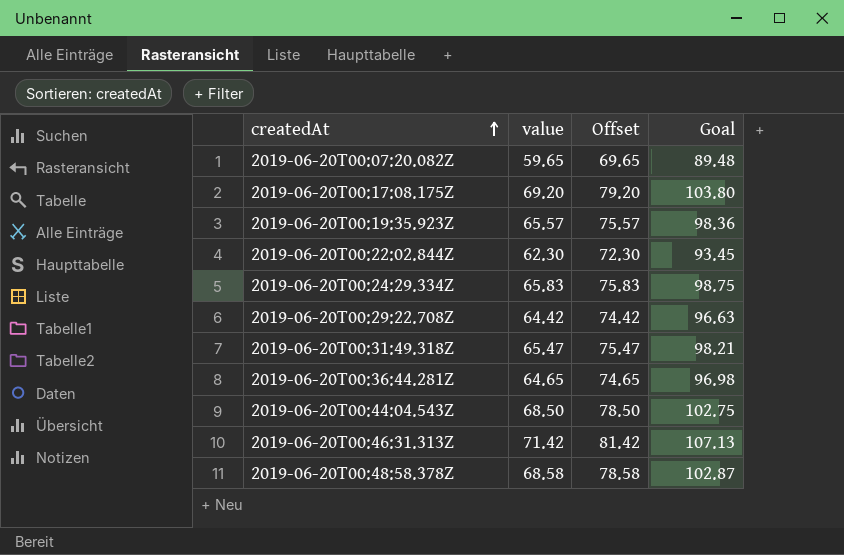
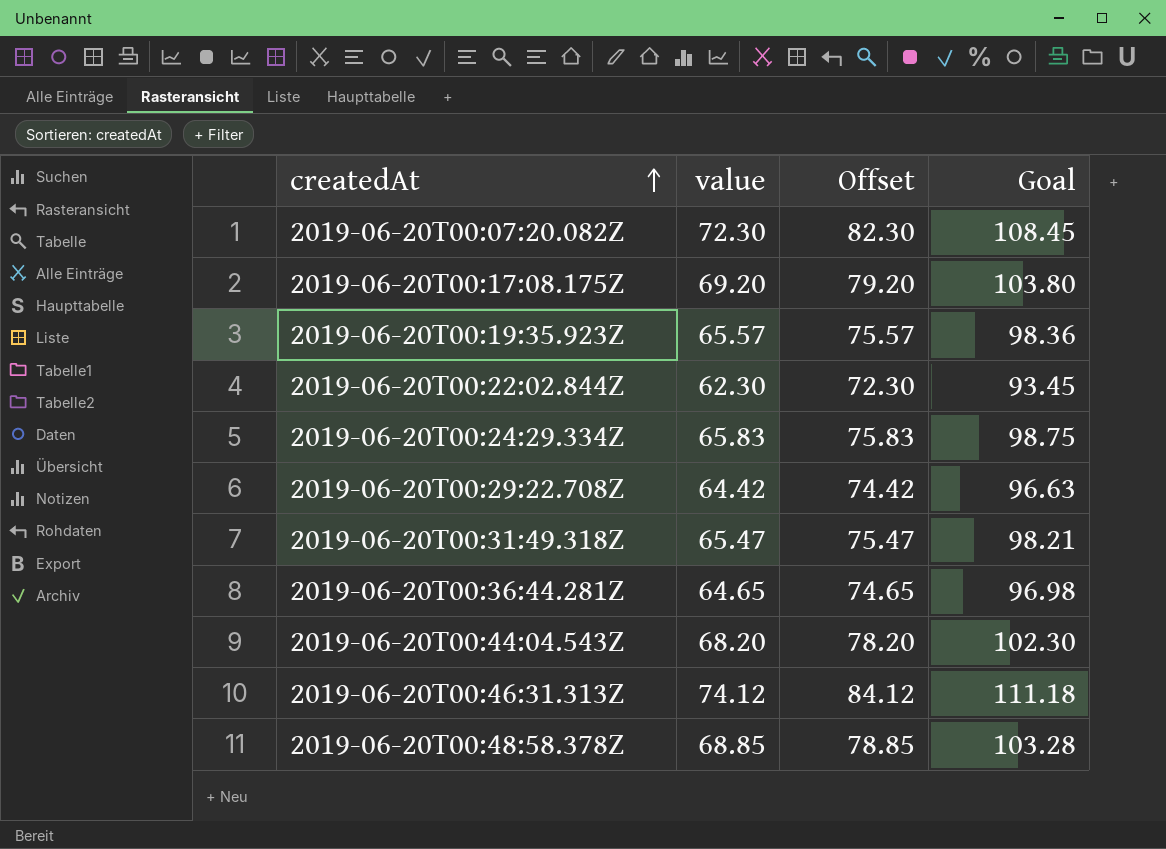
2019-06-20T00:07:20.082Z | value: 59.65 -> 72.30
2019-06-20T00:07:20.082Z | Offset: 69.65 -> 82.30
2019-06-20T00:07:20.082Z | Goal: 89.48 -> 108.45
2019-06-20T00:44:04.543Z | value: 68.50 -> 68.20
2019-06-20T00:44:04.543Z | Offset: 78.50 -> 78.20
2019-06-20T00:44:04.543Z | Goal: 102.75 -> 102.30
2019-06-20T00:46:31.313Z | value: 71.42 -> 74.12
2019-06-20T00:46:31.313Z | Offset: 81.42 -> 84.12
2019-06-20T00:46:31.313Z | Goal: 107.13 -> 111.18
2019-06-20T00:48:58.378Z | value: 68.58 -> 68.85
2019-06-20T00:48:58.378Z | Offset: 78.58 -> 78.85
2019-06-20T00:48:58.378Z | Goal: 102.87 -> 103.28

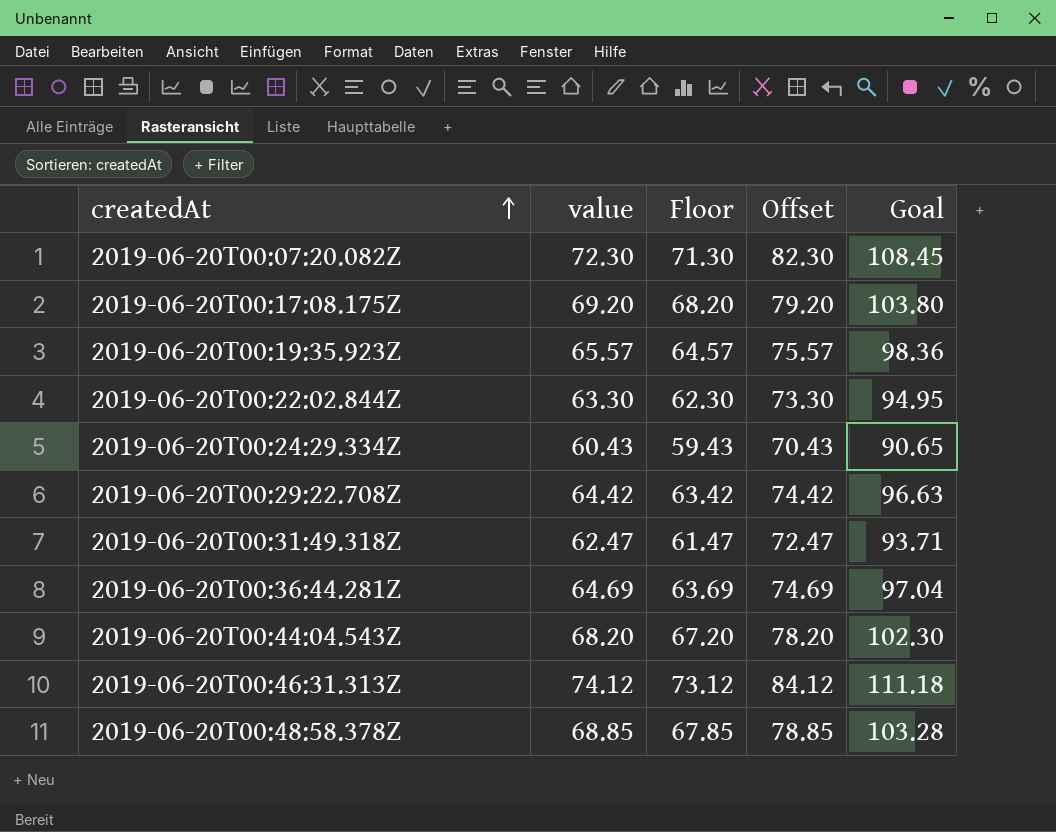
column Floor | formula: none -> [value] - 1
2019-06-20T00:22:02.844Z | value: 62.30 -> 63.30
2019-06-20T00:22:02.844Z | Offset: 72.30 -> 73.30
2019-06-20T00:22:02.844Z | Goal: 93.45 -> 94.95
2019-06-20T00:24:29.334Z | value: 65.83 -> 60.43
2019-06-20T00:24:29.334Z | Offset: 75.83 -> 70.43
2019-06-20T00:24:29.334Z | Goal: 98.75 -> 90.65
2019-06-20T00:31:49.318Z | value: 65.47 -> 62.47
2019-06-20T00:31:49.318Z | Offset: 75.47 -> 72.47
2019-06-20T00:31:49.318Z | Goal: 98.21 -> 93.71
2019-06-20T00:36:44.281Z | value: 64.65 -> 64.69
2019-06-20T00:36:44.281Z | Offset: 74.65 -> 74.69
2019-06-20T00:36:44.281Z | Goal: 96.98 -> 97.04

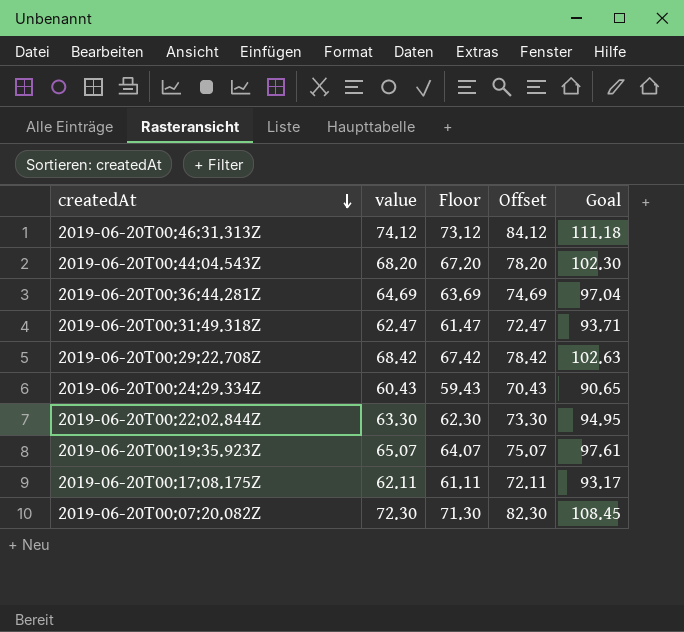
row order: createdAt ascending -> createdAt descending
row 2019-06-20T00:48:58.378Z: 68.85 | 67.85 | 78.85 | 103.28 -> none
2019-06-20T00:29:22.708Z | value: 64.42 -> 68.42
2019-06-20T00:29:22.708Z | Floor: 63.42 -> 67.42
2019-06-20T00:29:22.708Z | Offset: 74.42 -> 78.42
2019-06-20T00:29:22.708Z | Goal: 96.63 -> 102.63
2019-06-20T00:19:35.923Z | value: 65.57 -> 65.07
2019-06-20T00:19:35.923Z | Floor: 64.57 -> 64.07
2019-06-20T00:19:35.923Z | Offset: 75.57 -> 75.07
2019-06-20T00:19:35.923Z | Goal: 98.36 -> 97.61
2019-06-20T00:17:08.175Z | value: 69.20 -> 62.11
2019-06-20T00:17:08.175Z | Floor: 68.20 -> 61.11
2019-06-20T00:17:08.175Z | Offset: 79.20 -> 72.11
2019-06-20T00:17:08.175Z | Goal: 103.80 -> 93.17

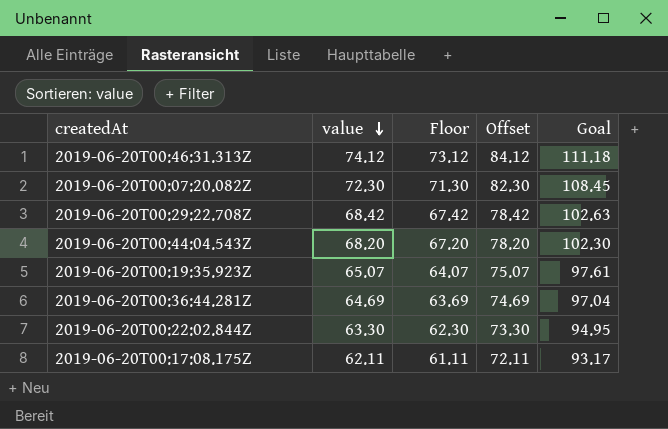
row order: createdAt descending -> value descending
row 2019-06-20T00:31:49.318Z: 62.47 | 61.47 | 72.47 | 93.71 -> none
row 2019-06-20T00:24:29.334Z: 60.43 | 59.43 | 70.43 | 90.65 -> none

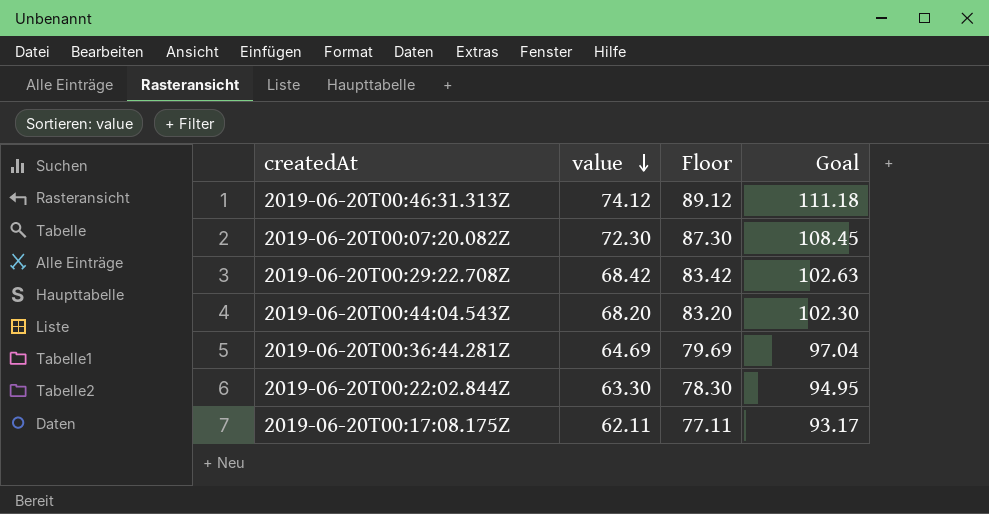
column Offset | formula: [value] + 10 -> none
column Floor | formula: [value] - 1 -> [value] + 15
row 2019-06-20T00:19:35.923Z: 65.07 | 64.07 | 75.07 | 97.61 -> none

